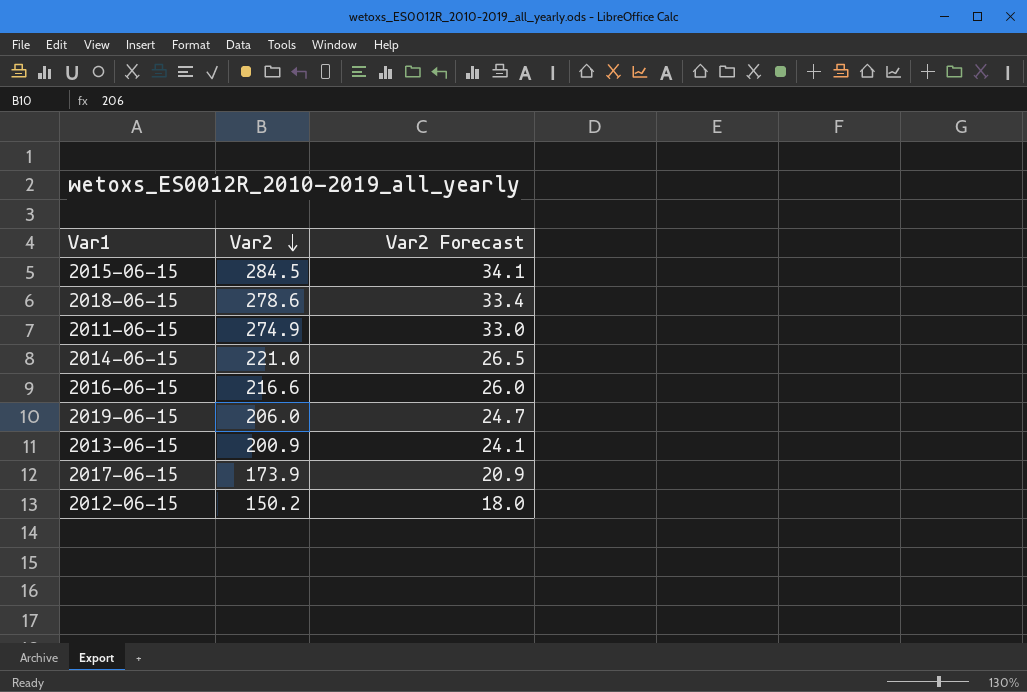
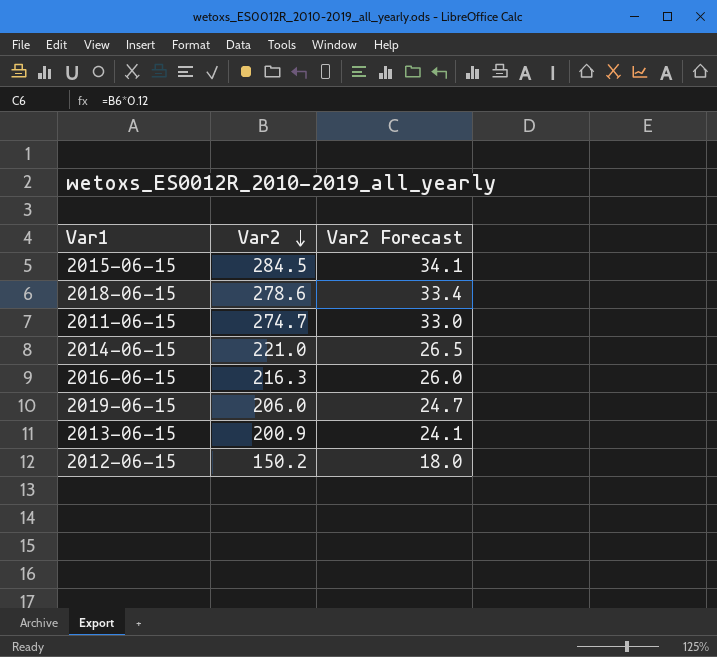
row 2017-06-15: 173.9 | 20.9 -> none
2011-06-15 | Var2: 274.9 -> 274.7
2016-06-15 | Var2: 216.6 -> 216.3

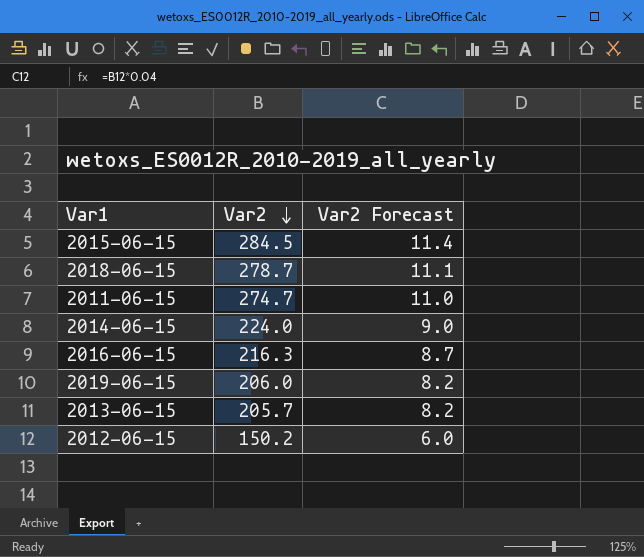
column Var2 Forecast | formula: [Var2] * 0.12 -> [Var2] * 0.04
2018-06-15 | Var2: 278.6 -> 278.7
2014-06-15 | Var2: 221.0 -> 224.0
2013-06-15 | Var2: 200.9 -> 205.7

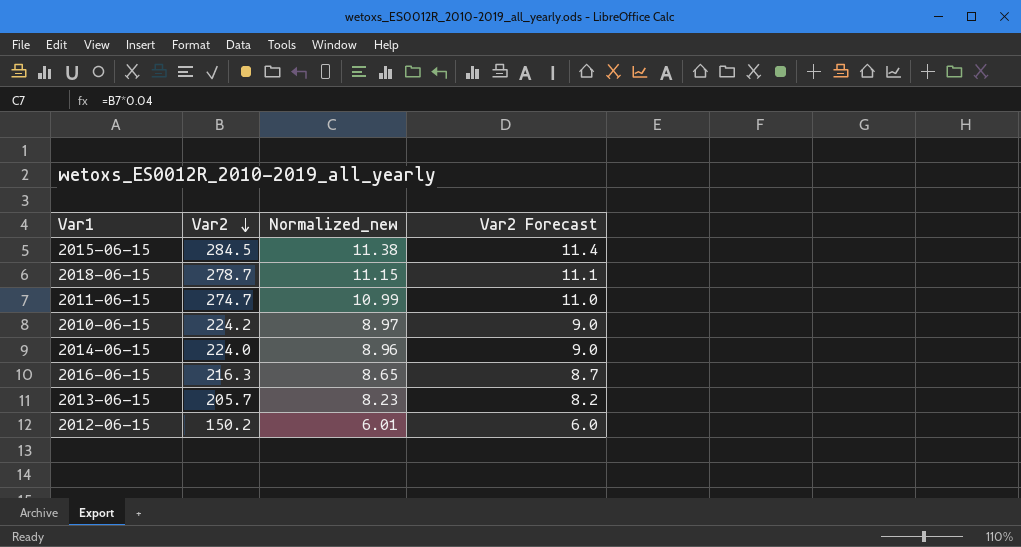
column Normalized_new | formula: none -> [Var2] * 0.04
row 2019-06-15: 206.0 | 8.2 -> none
row 2010-06-15: none -> 224.2 | 8.97 | 9.0

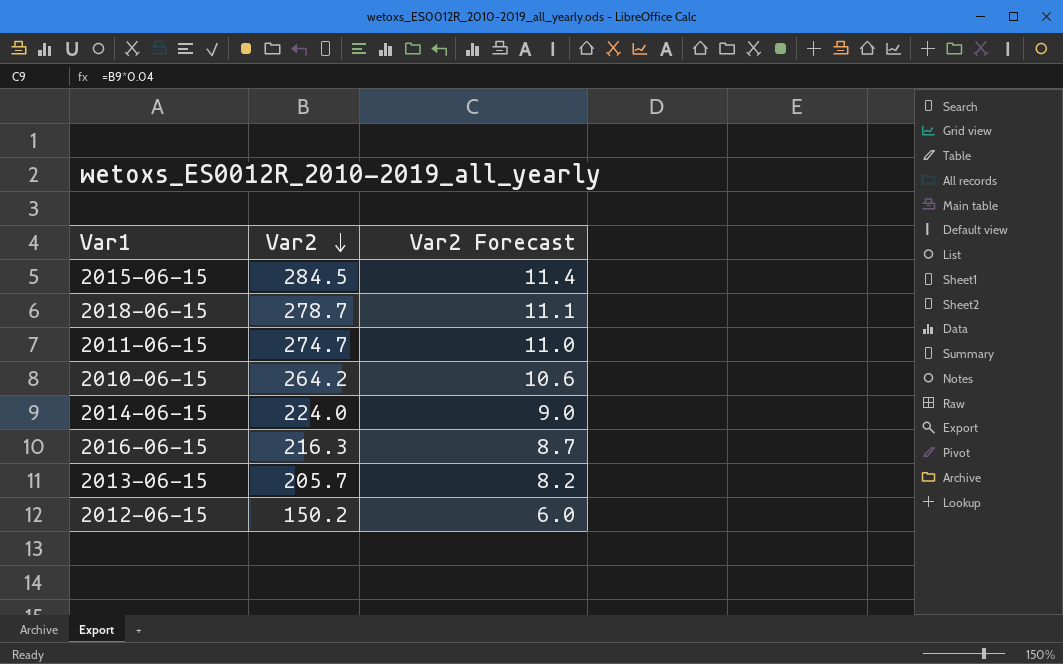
column Normalized_new | formula: [Var2] * 0.04 -> none
2010-06-15 | Var2: 224.2 -> 264.2
2010-06-15 | Var2 Forecast: 9.0 -> 10.6

